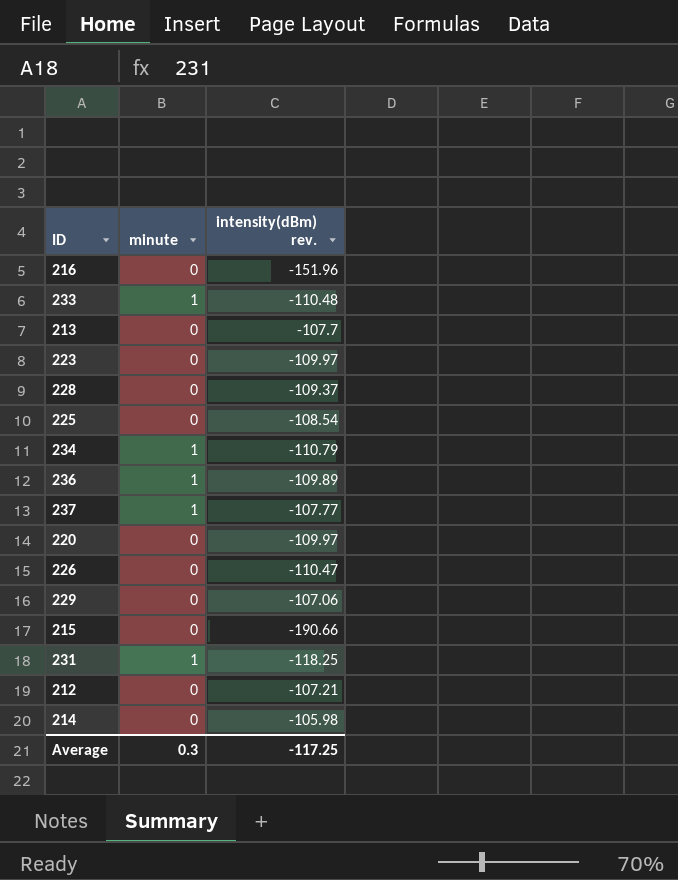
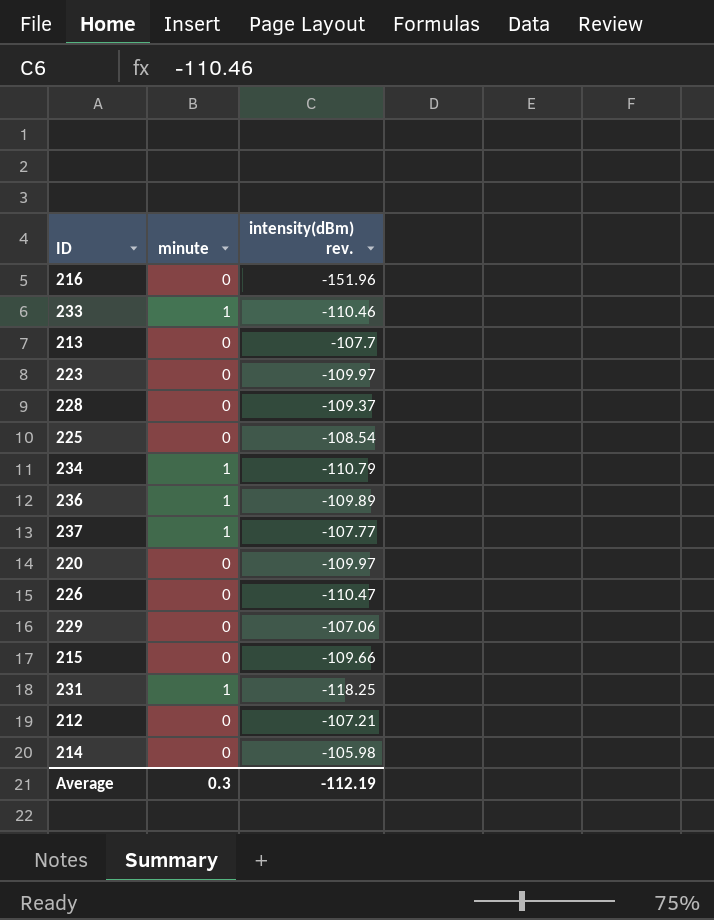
233 | intensity(dBm) rev.: -110.48 -> -110.46
215 | intensity(dBm) rev.: -190.66 -> -109.66
Average | intensity(dBm) rev.: -117.25 -> -112.19

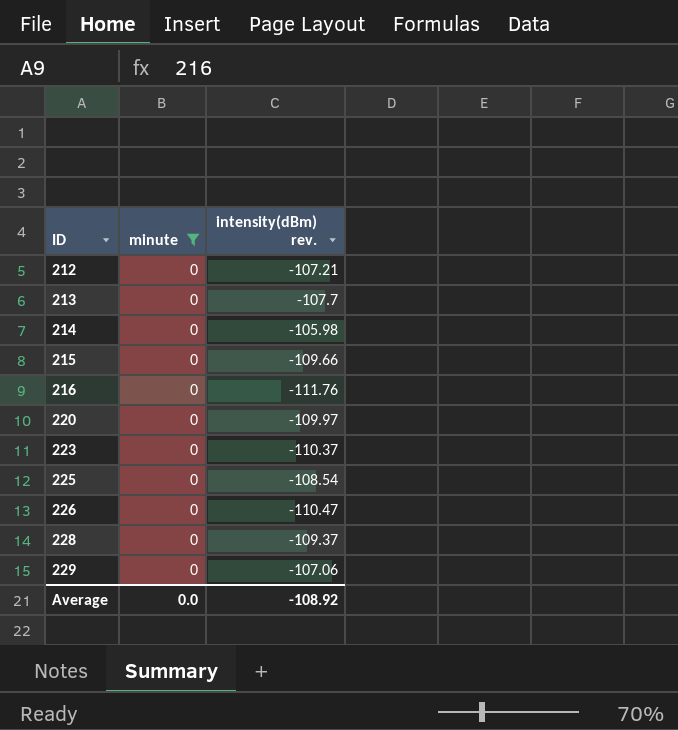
filter: none -> minute = 0
row order: none -> ID ascending
216 | intensity(dBm) rev.: -151.96 -> -111.76
223 | intensity(dBm) rev.: -109.97 -> -110.37
Average | minute: 0.3 -> 0.0
Average | intensity(dBm) rev.: -112.19 -> -108.92

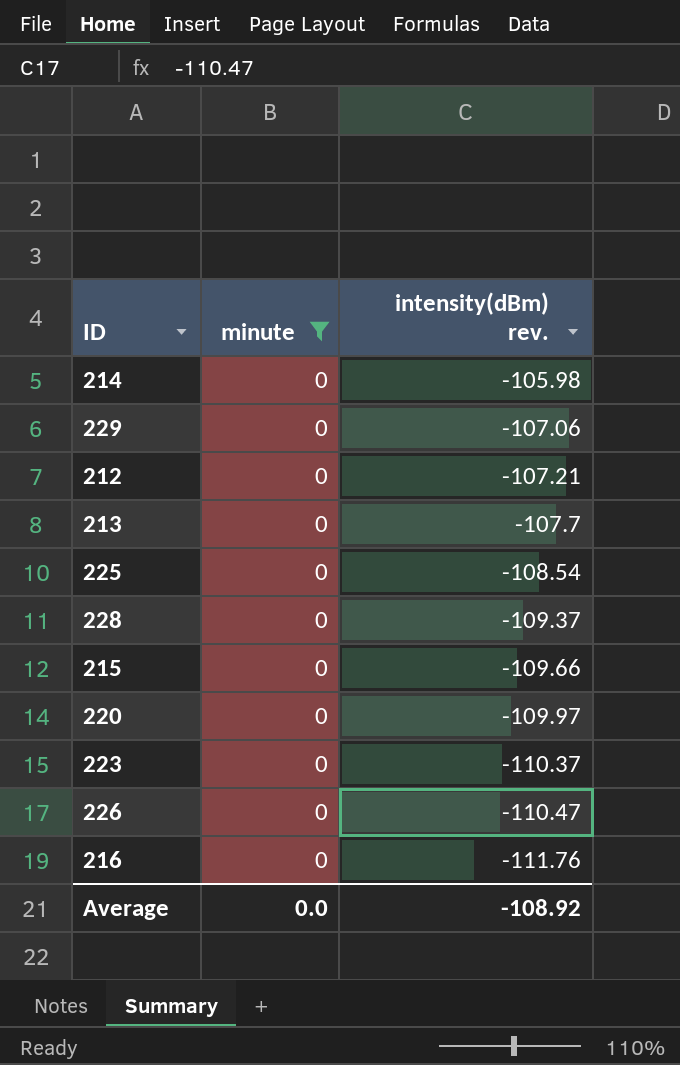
row order: ID ascending -> intensity(dBm) rev. descending

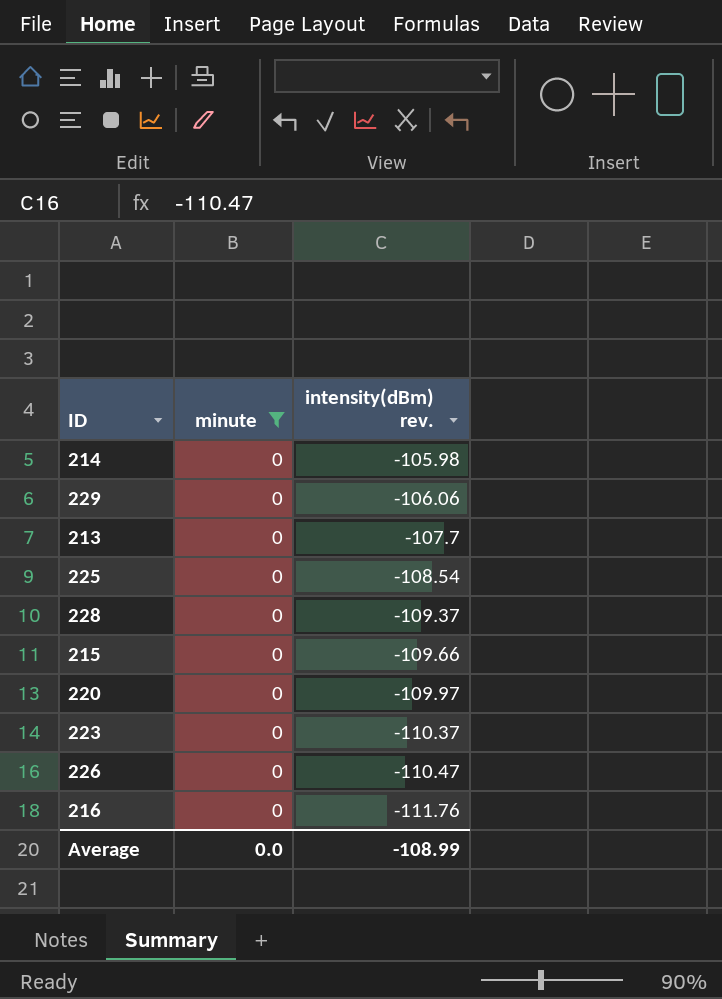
row 212: 0 | -107.21 -> none
229 | intensity(dBm) rev.: -107.06 -> -106.06
Average | intensity(dBm) rev.: -108.92 -> -108.99

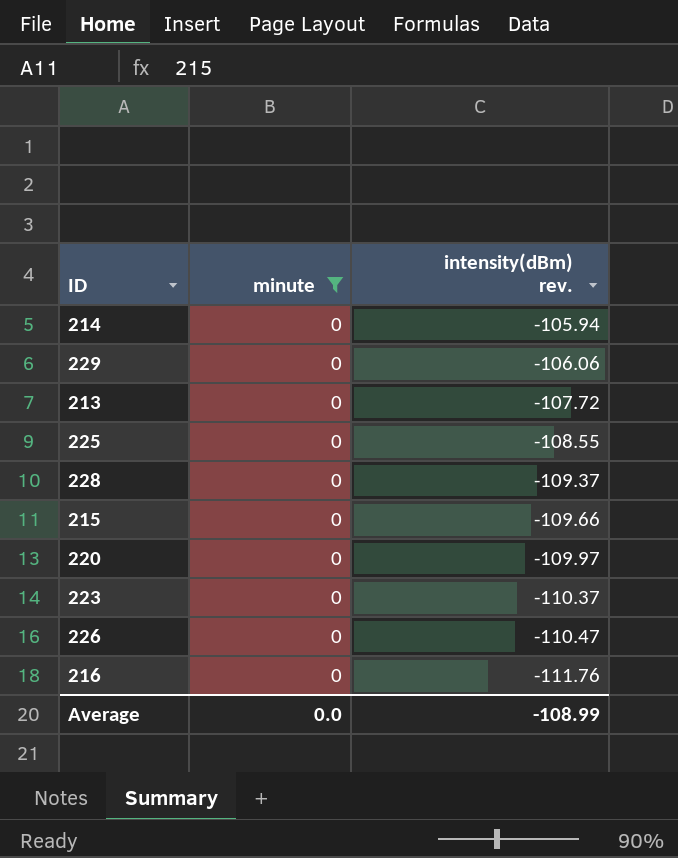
214 | intensity(dBm) rev.: -105.98 -> -105.94
213 | intensity(dBm) rev.: -107.7 -> -107.72
225 | intensity(dBm) rev.: -108.54 -> -108.55

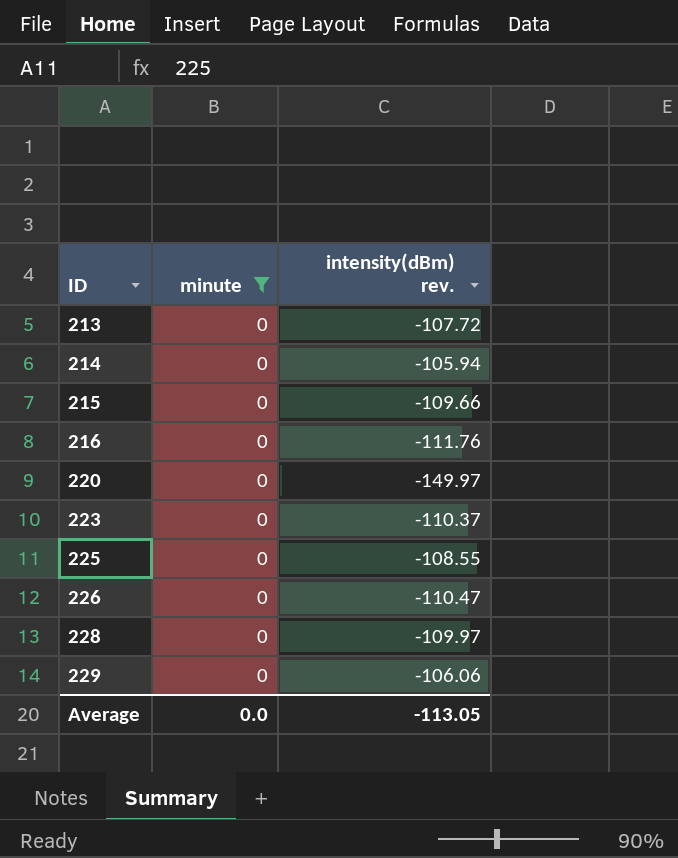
row order: intensity(dBm) rev. descending -> ID ascending
220 | intensity(dBm) rev.: -109.97 -> -149.97
228 | intensity(dBm) rev.: -109.37 -> -109.97
Average | intensity(dBm) rev.: -108.99 -> -113.05

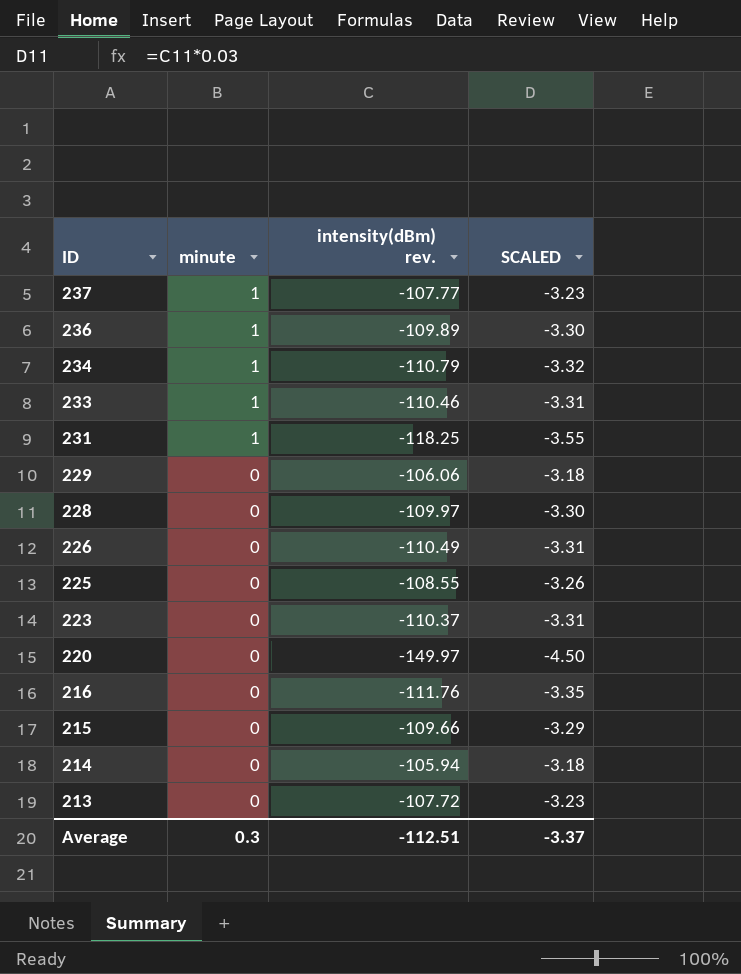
filter: minute = 0 -> none
row order: ID ascending -> ID descending
column SCALED | formula: none -> [intensity(dBm) rev.] * 0.03
226 | intensity(dBm) rev.: -110.47 -> -110.49
Average | minute: 0.0 -> 0.3
Average | intensity(dBm) rev.: -113.05 -> -112.51

